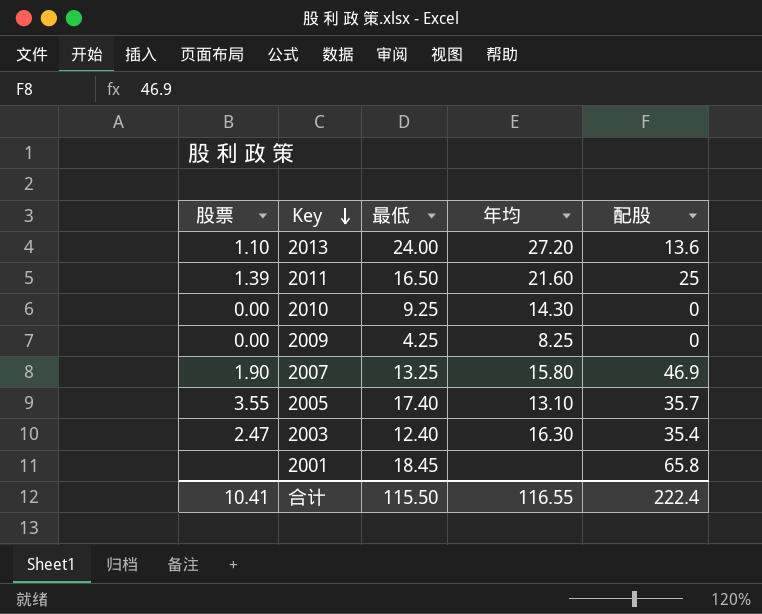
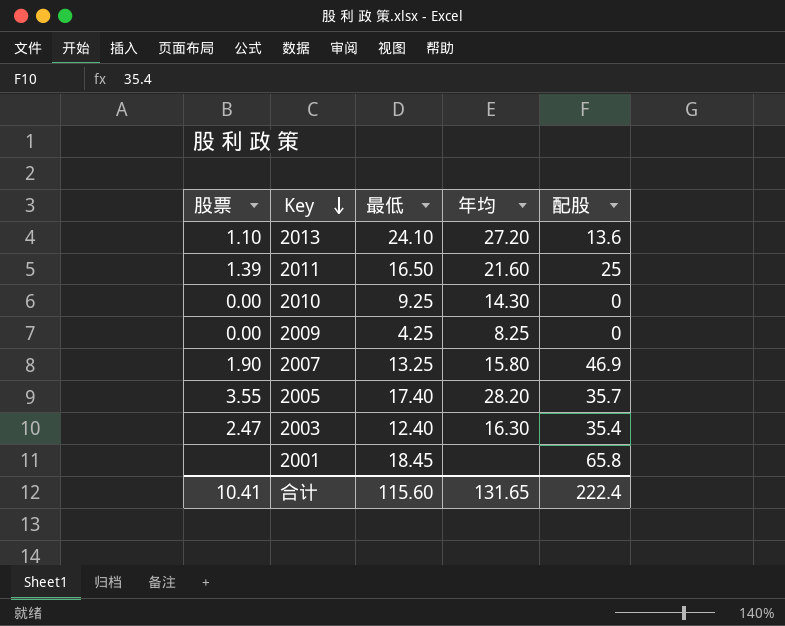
2013 | 最低: 24.00 -> 24.10
2005 | 年均: 13.10 -> 28.20
合计 | 最低: 115.50 -> 115.60
合计 | 年均: 116.55 -> 131.65

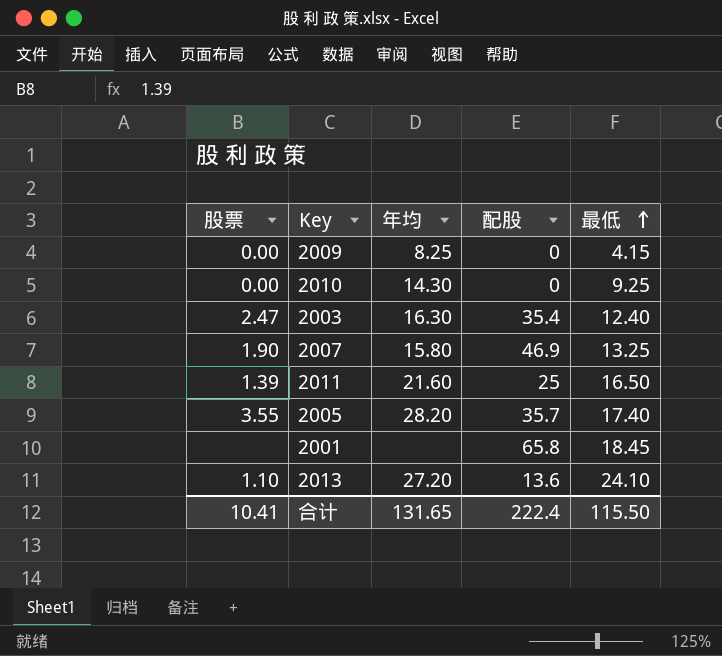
row order: Key descending -> 最低 ascending
column 最低 | position: 3 -> 5
2009 | 最低: 4.25 -> 4.15
合计 | 最低: 115.60 -> 115.50

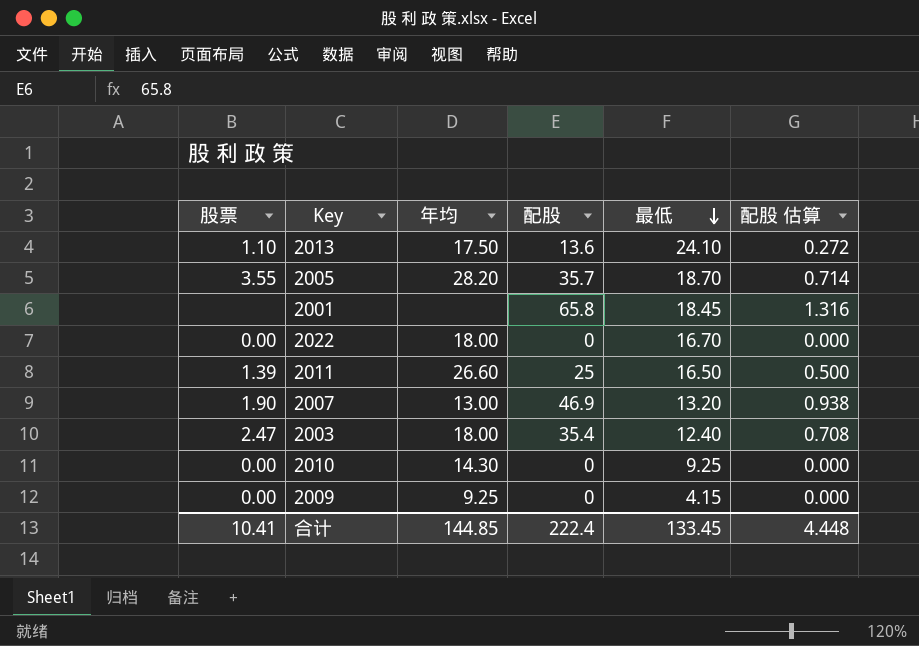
row order: 最低 ascending -> 最低 descending
column 配股 估算 | formula: none -> [配股] * 0.02
2013 | 年均: 27.20 -> 17.50
2005 | 最低: 17.40 -> 18.70
row 2022: none -> 0.00 | 18.00 | 0 | 16.70 | 0.000
2011 | 年均: 21.60 -> 26.60
2007 | 年均: 15.80 -> 13.00
2007 | 最低: 13.25 -> 13.20
2003 | 年均: 16.30 -> 18.00
2009 | 年均: 8.25 -> 9.25
合计 | 年均: 131.65 -> 144.85
合计 | 最低: 115.50 -> 133.45

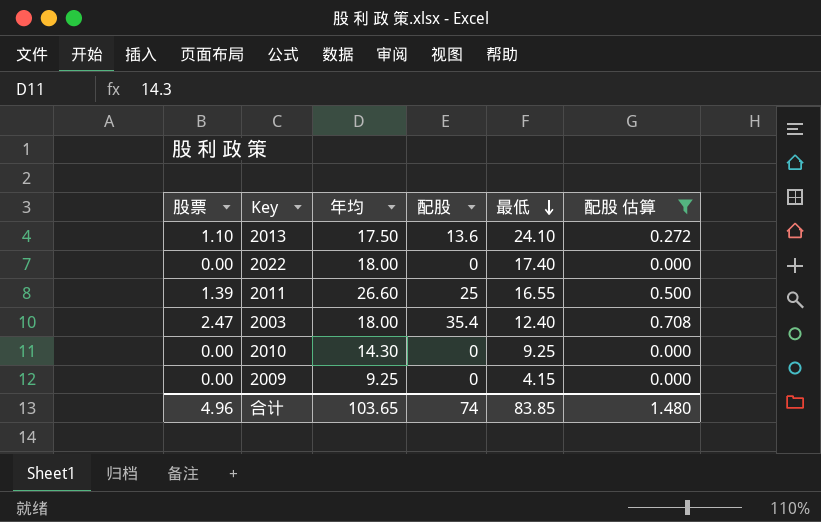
filter: none -> 配股 估算 <= 0.708
2022 | 最低: 16.70 -> 17.40
2011 | 最低: 16.50 -> 16.55
合计 | 股票: 10.41 -> 4.96
合计 | 年均: 144.85 -> 103.65
合计 | 配股: 222.4 -> 74
合计 | 最低: 133.45 -> 83.85
合计 | 配股 估算: 4.448 -> 1.480

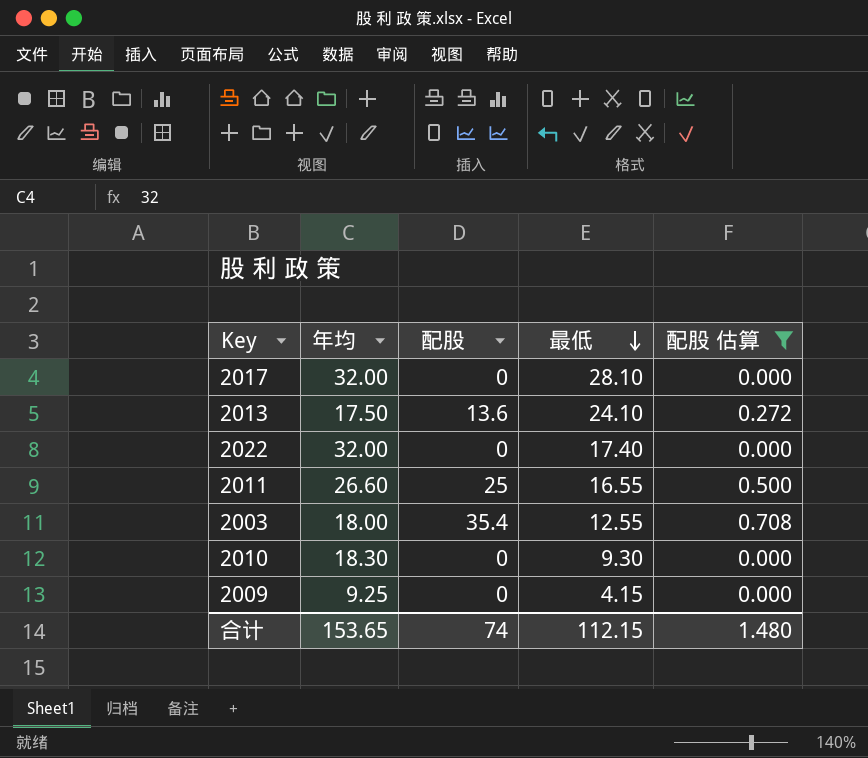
column 股票 | position: 1 -> none
row 2017: none -> 32.00 | 0 | 28.10 | 0.000
2022 | 年均: 18.00 -> 32.00
2003 | 最低: 12.40 -> 12.55
2010 | 年均: 14.30 -> 18.30
2010 | 最低: 9.25 -> 9.30
合计 | 年均: 103.65 -> 153.65
合计 | 最低: 83.85 -> 112.15

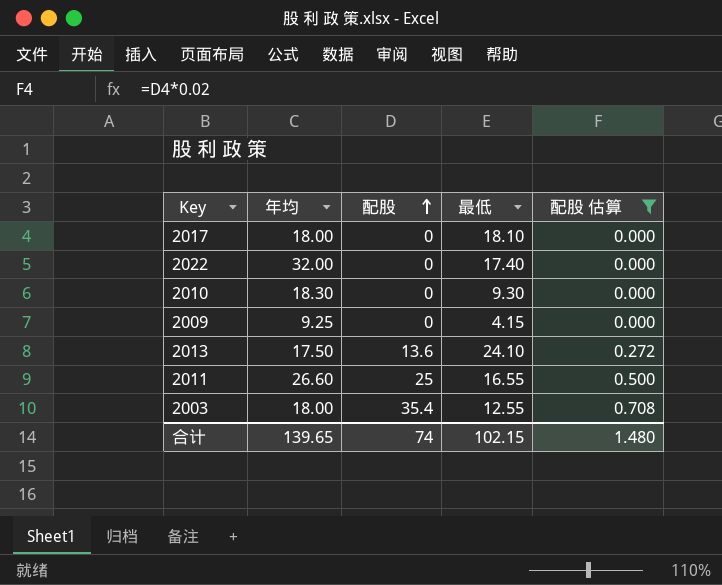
row order: 最低 descending -> 配股 ascending
2017 | 年均: 32.00 -> 18.00
2017 | 最低: 28.10 -> 18.10
合计 | 年均: 153.65 -> 139.65
合计 | 最低: 112.15 -> 102.15

